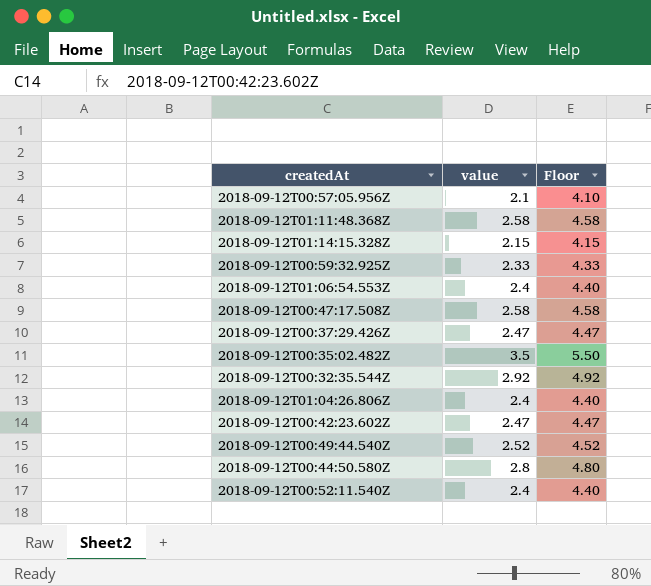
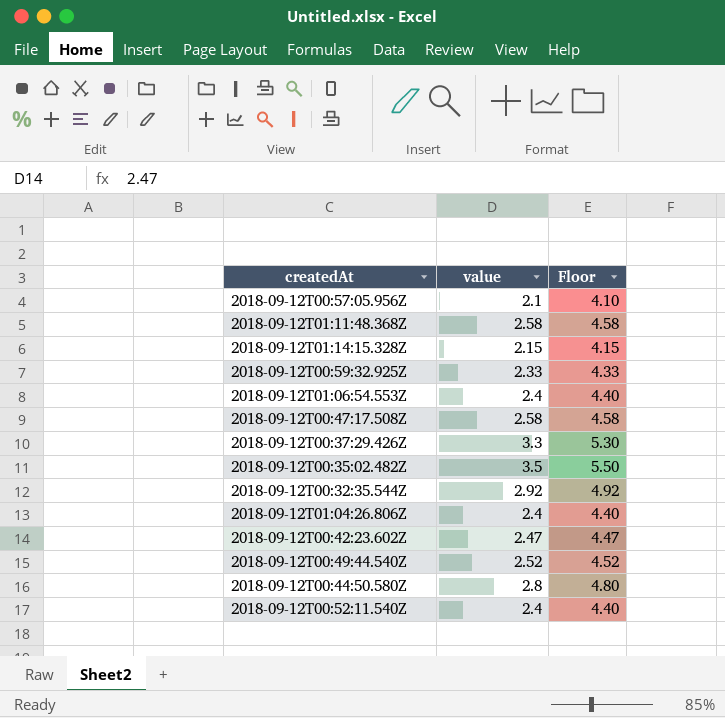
2018-09-12T00:37:29.426Z | value: 2.47 -> 3.3
2018-09-12T00:37:29.426Z | Floor: 4.47 -> 5.30

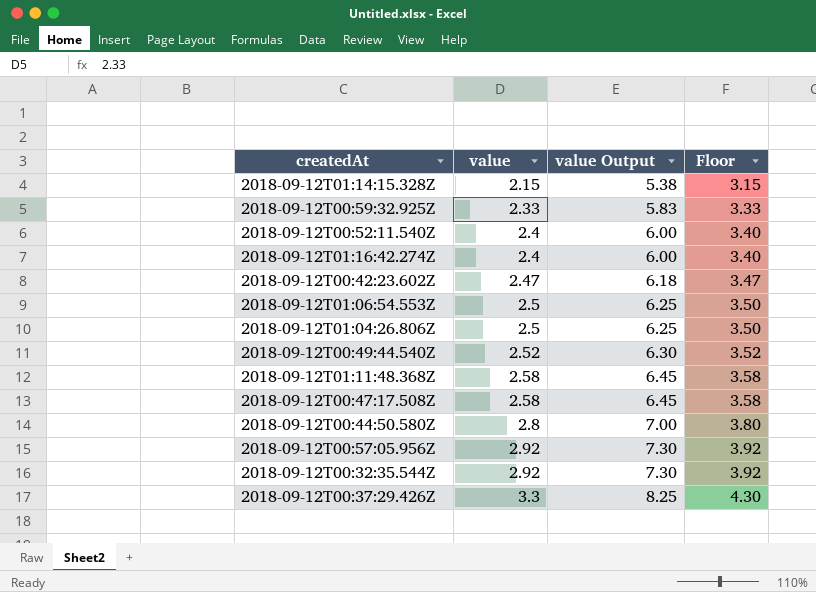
row order: none -> value ascending
column value Output | formula: none -> [value] * 2.5
column Floor | formula: [value] + 2 -> [value] + 1
row 2018-09-12T00:35:02.482Z: 3.5 | 5.50 -> none
row 2018-09-12T01:16:42.274Z: none -> 2.4 | 6.00 | 3.40
2018-09-12T01:06:54.553Z | value: 2.4 -> 2.5
2018-09-12T01:04:26.806Z | value: 2.4 -> 2.5
2018-09-12T00:57:05.956Z | value: 2.1 -> 2.92

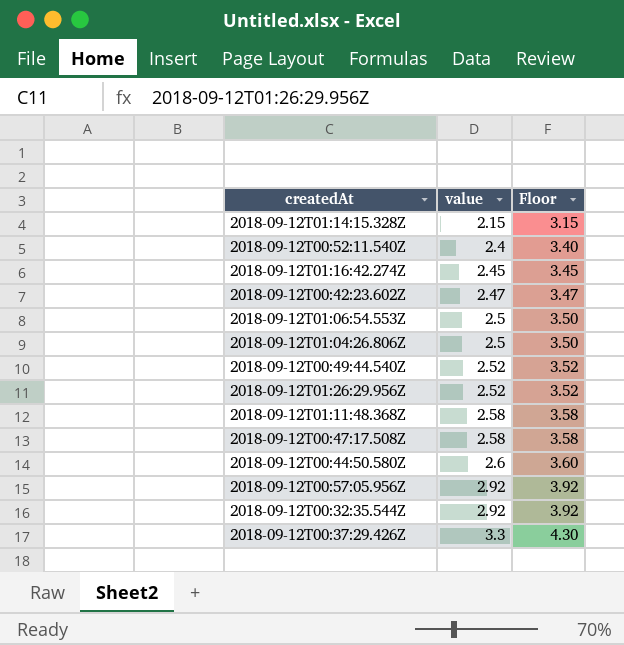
column value Output | formula: [value] * 2.5 -> none
row 2018-09-12T00:59:32.925Z: 2.33 | 5.83 | 3.33 -> none
2018-09-12T01:16:42.274Z | value: 2.4 -> 2.45
2018-09-12T01:16:42.274Z | Floor: 3.40 -> 3.45
row 2018-09-12T01:26:29.956Z: none -> 2.52 | 3.52
2018-09-12T00:44:50.580Z | value: 2.8 -> 2.6
2018-09-12T00:44:50.580Z | Floor: 3.80 -> 3.60

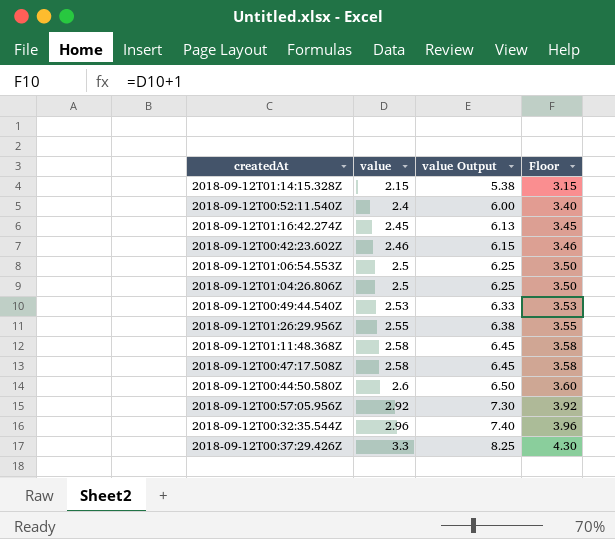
column value Output | formula: none -> [value] * 2.5
2018-09-12T00:42:23.602Z | value: 2.47 -> 2.46
2018-09-12T00:42:23.602Z | Floor: 3.47 -> 3.46
2018-09-12T00:49:44.540Z | value: 2.52 -> 2.53
2018-09-12T00:49:44.540Z | Floor: 3.52 -> 3.53
2018-09-12T01:26:29.956Z | value: 2.52 -> 2.55
2018-09-12T01:26:29.956Z | Floor: 3.52 -> 3.55
2018-09-12T00:32:35.544Z | value: 2.92 -> 2.96
2018-09-12T00:32:35.544Z | Floor: 3.92 -> 3.96

